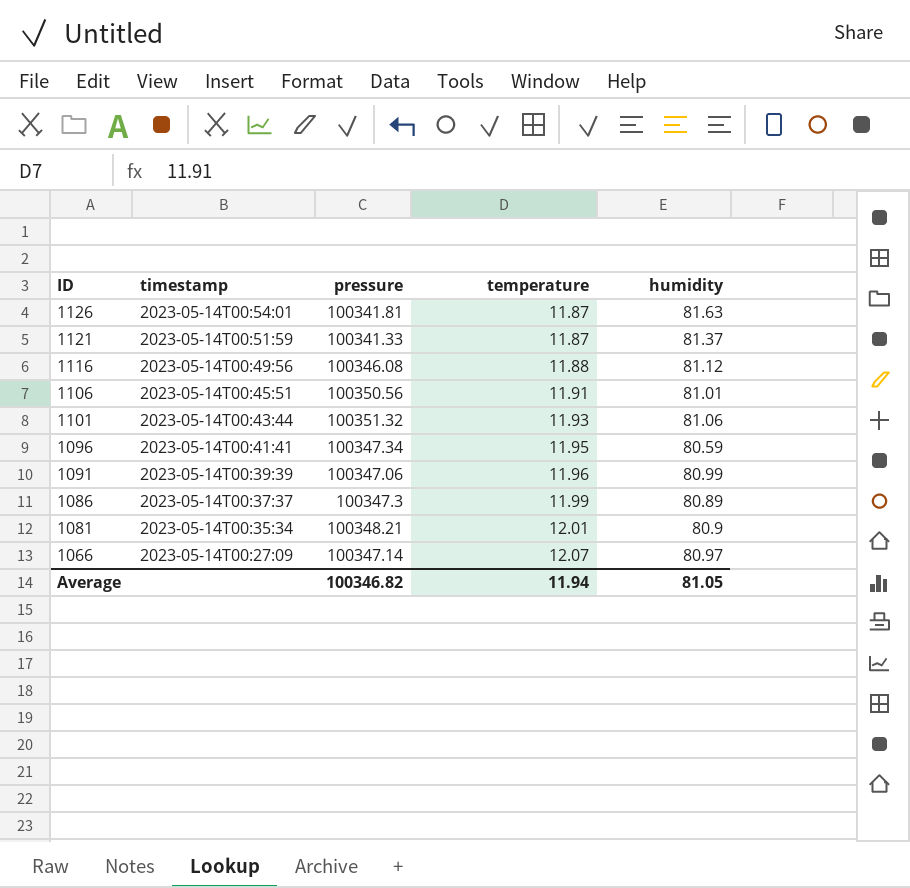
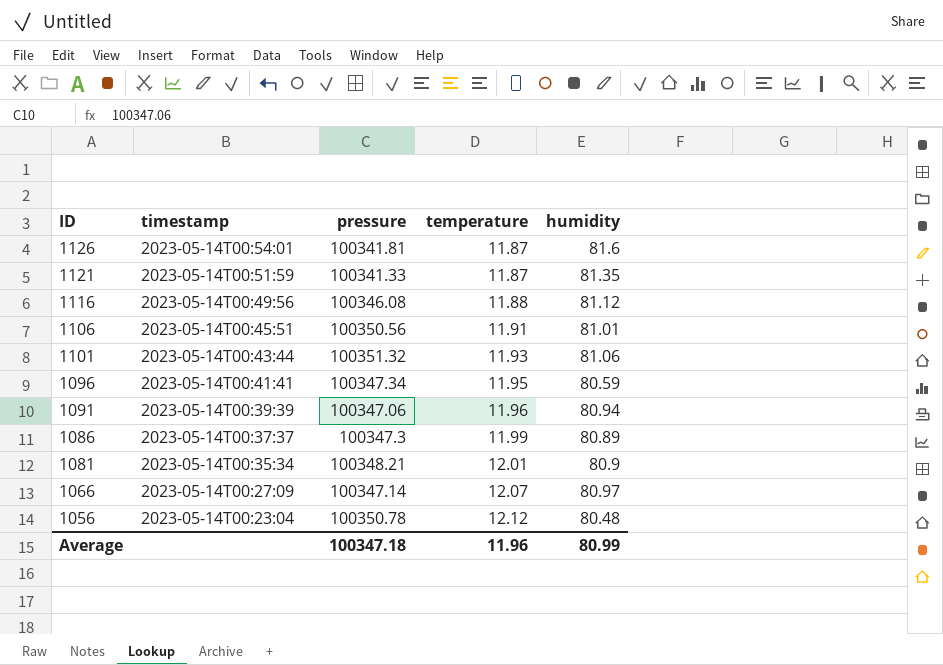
1126 | humidity: 81.63 -> 81.6
1121 | humidity: 81.37 -> 81.35
1091 | humidity: 80.99 -> 80.94
row 1056: none -> 2023-05-14T00:23:04 | 100350.78 | 12.12 | 80.48
Average | pressure: 100346.82 -> 100347.18
Average | temperature: 11.94 -> 11.96
Average | humidity: 81.05 -> 80.99

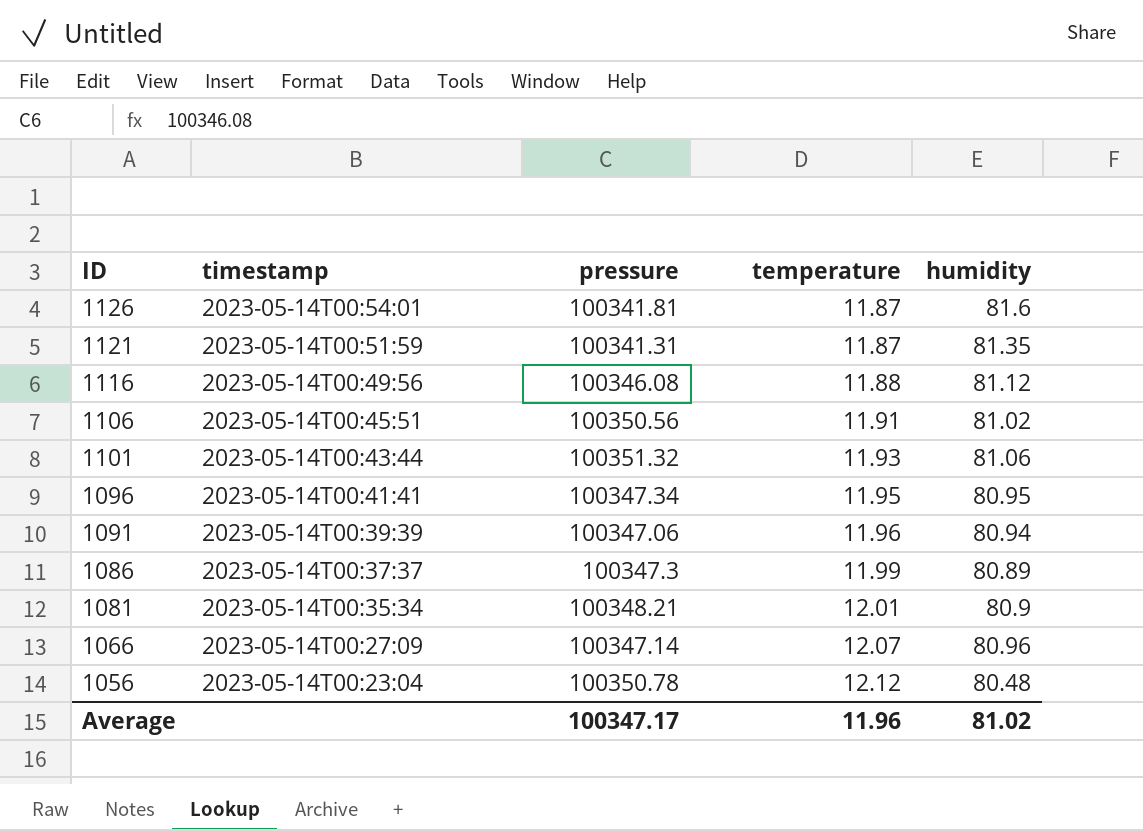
1121 | pressure: 100341.33 -> 100341.31
1106 | humidity: 81.01 -> 81.02
1096 | humidity: 80.59 -> 80.95
1066 | humidity: 80.97 -> 80.96
Average | pressure: 100347.18 -> 100347.17
Average | humidity: 80.99 -> 81.02

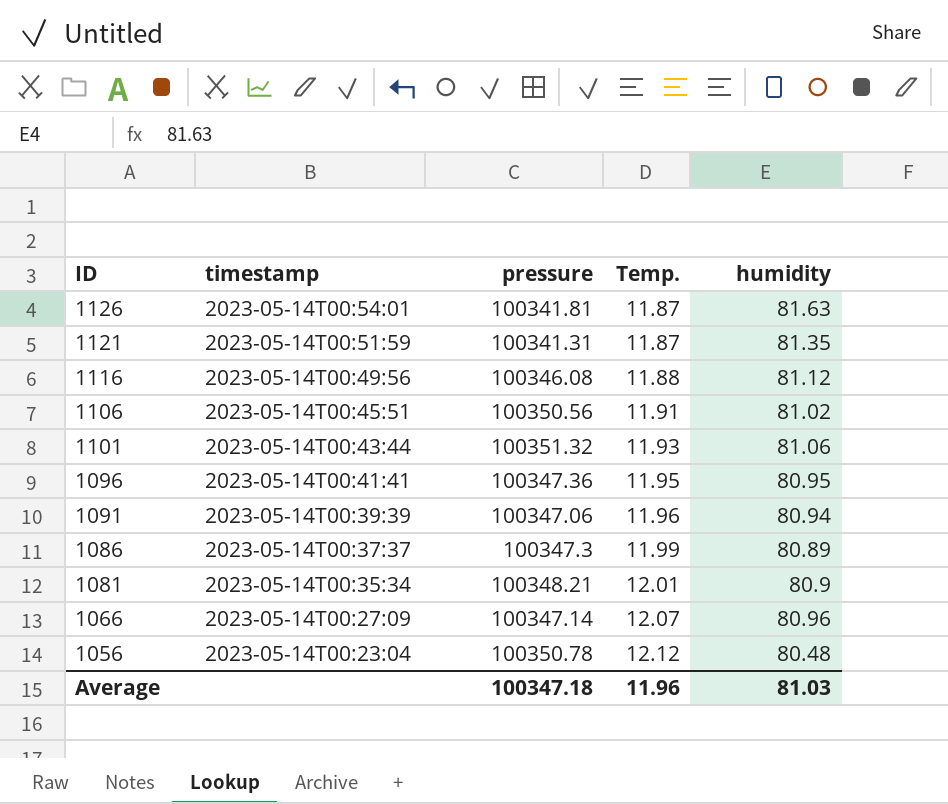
column name: temperature -> Temp.
1126 | humidity: 81.6 -> 81.63
1096 | pressure: 100347.34 -> 100347.36
Average | pressure: 100347.17 -> 100347.18
Average | humidity: 81.02 -> 81.03

